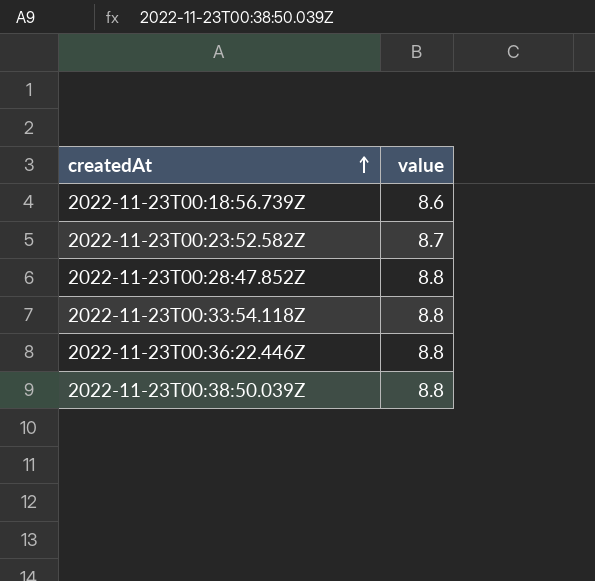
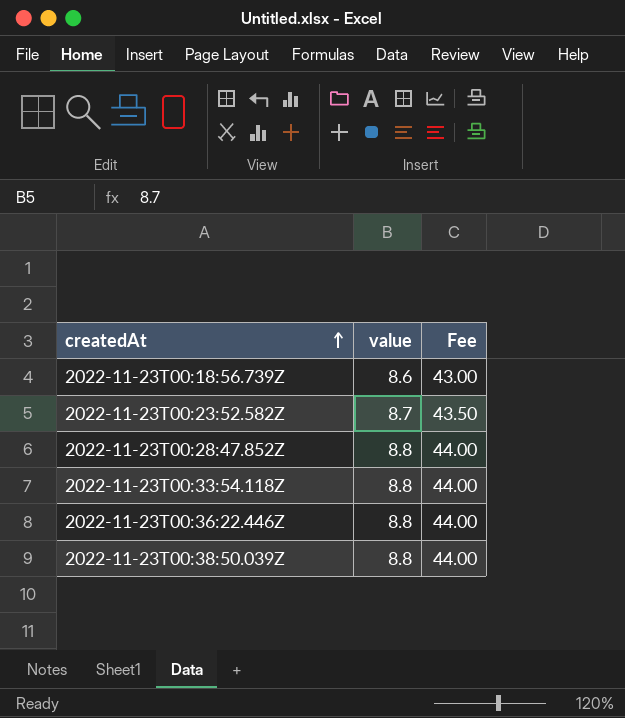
column Fee | formula: none -> [value] * 5

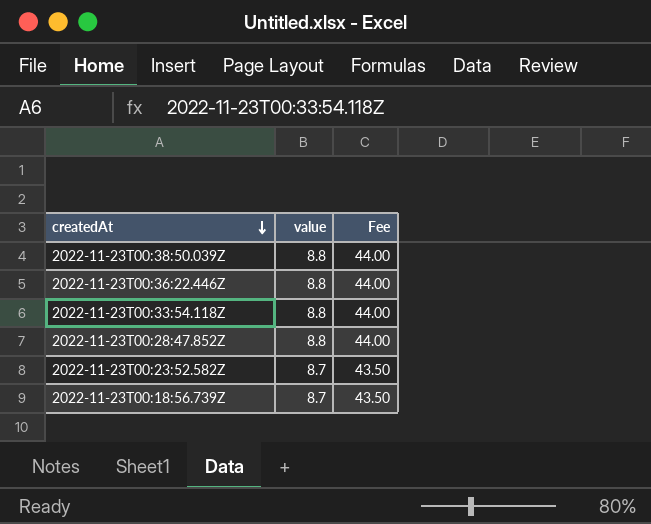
row order: createdAt ascending -> createdAt descending
2022-11-23T00:18:56.739Z | value: 8.6 -> 8.7
2022-11-23T00:18:56.739Z | Fee: 43.00 -> 43.50

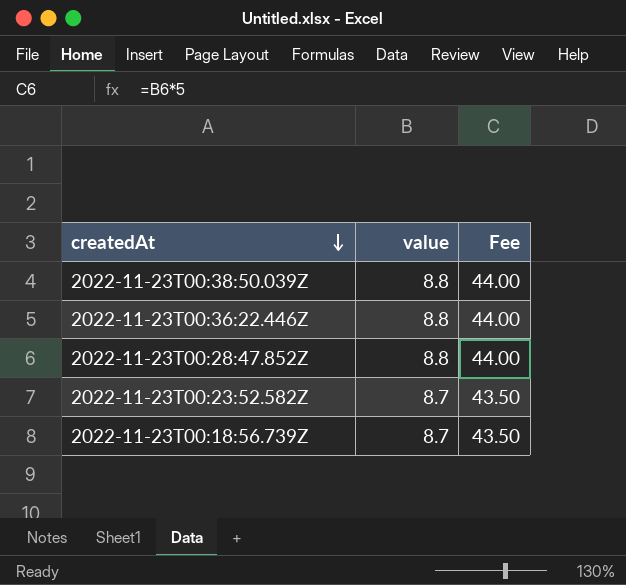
row 2022-11-23T00:33:54.118Z: 8.8 | 44.00 -> none

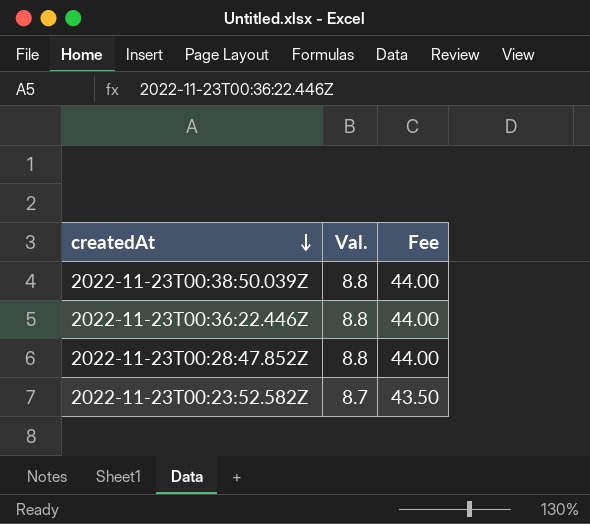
column name: value -> Val.
row 2022-11-23T00:18:56.739Z: 8.7 | 43.50 -> none

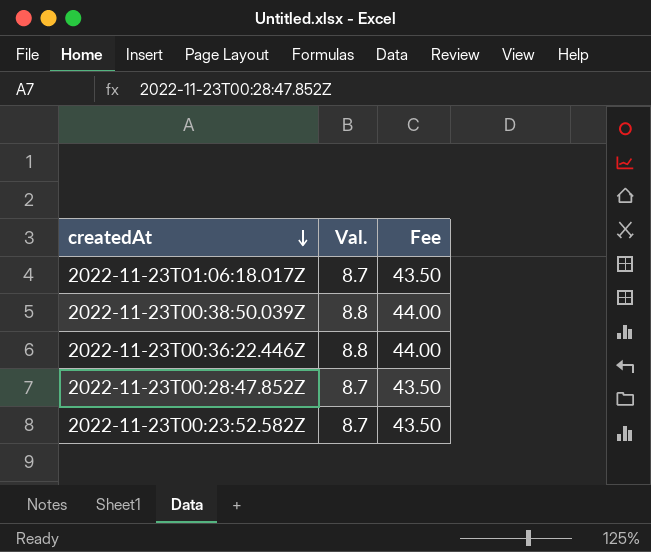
row 2022-11-23T01:06:18.017Z: none -> 8.7 | 43.50
2022-11-23T00:28:47.852Z | Val.: 8.8 -> 8.7
2022-11-23T00:28:47.852Z | Fee: 44.00 -> 43.50

